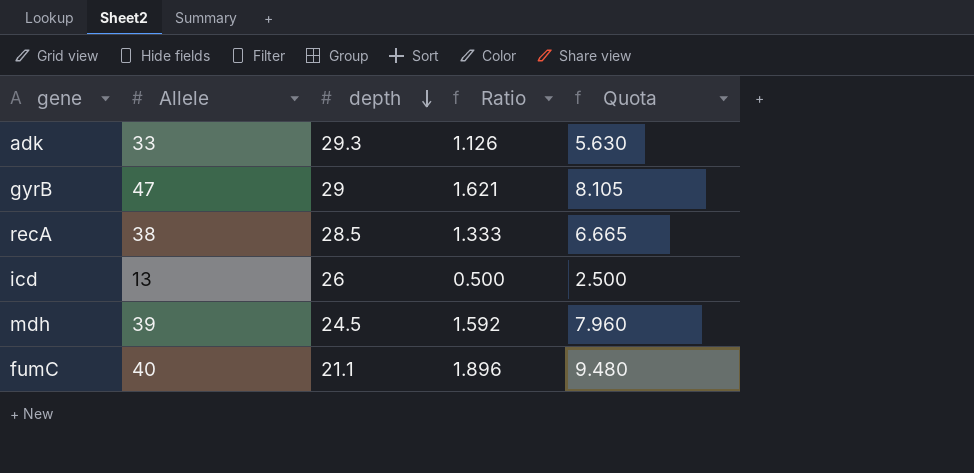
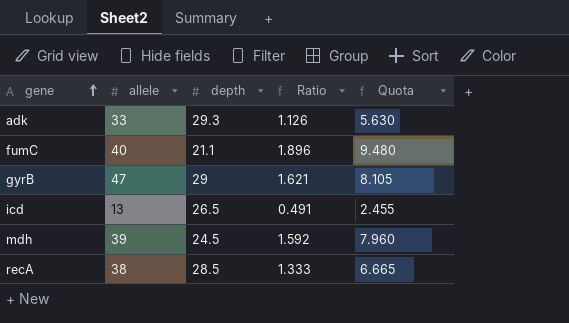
row order: depth descending -> gene ascending
column name: Allele -> allele
icd | depth: 26 -> 26.5
icd | Ratio: 0.500 -> 0.491
icd | Quota: 2.500 -> 2.455

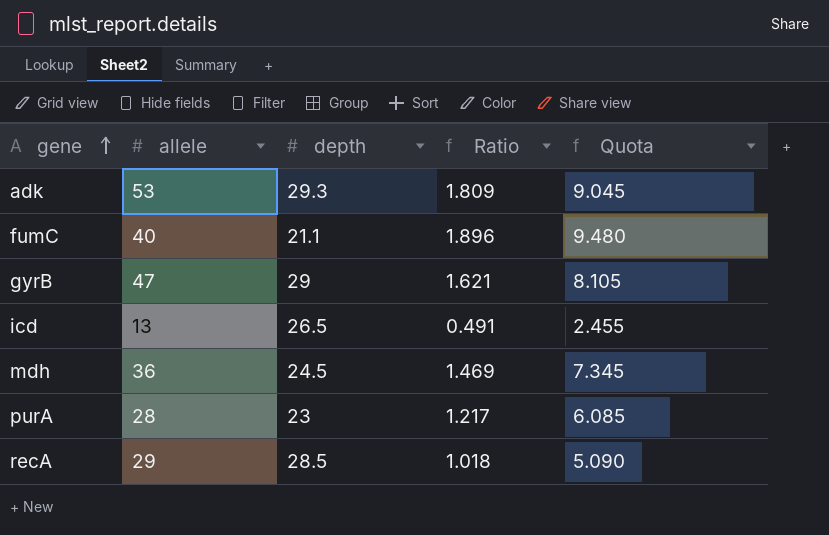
adk | allele: 33 -> 53
adk | Ratio: 1.126 -> 1.809
adk | Quota: 5.630 -> 9.045
mdh | allele: 39 -> 36
mdh | Ratio: 1.592 -> 1.469
mdh | Quota: 7.960 -> 7.345
row purA: none -> 28 | 23 | 1.217 | 6.085
recA | allele: 38 -> 29
recA | Ratio: 1.333 -> 1.018
recA | Quota: 6.665 -> 5.090

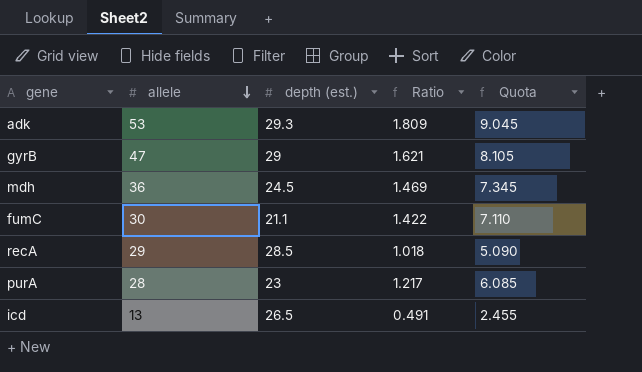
row order: gene ascending -> allele descending
column name: depth -> depth (est.)
fumC | allele: 40 -> 30
fumC | Ratio: 1.896 -> 1.422
fumC | Quota: 9.480 -> 7.110

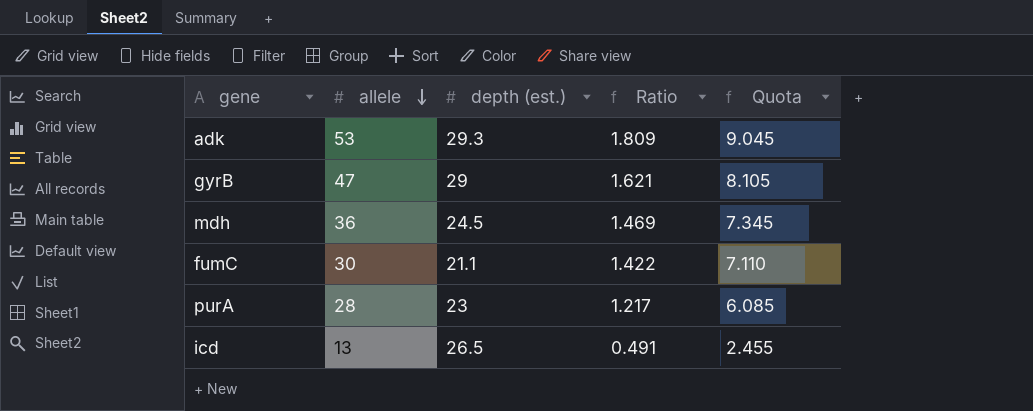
row recA: 29 | 28.5 | 1.018 | 5.090 -> none

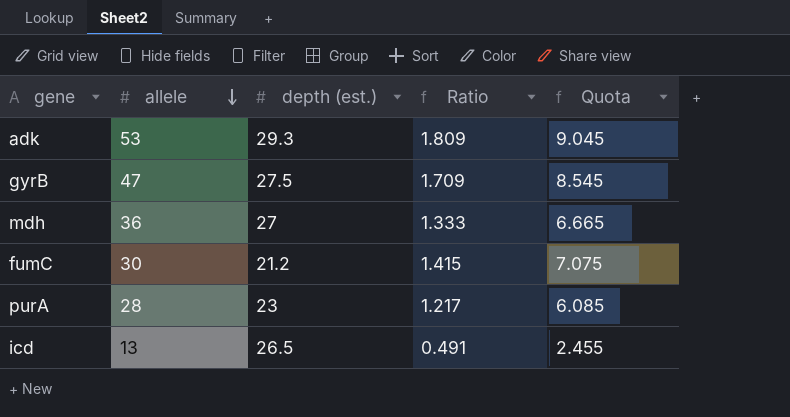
gyrB | depth (est.): 29 -> 27.5
gyrB | Ratio: 1.621 -> 1.709
gyrB | Quota: 8.105 -> 8.545
mdh | depth (est.): 24.5 -> 27
mdh | Ratio: 1.469 -> 1.333
mdh | Quota: 7.345 -> 6.665
fumC | depth (est.): 21.1 -> 21.2
fumC | Ratio: 1.422 -> 1.415
fumC | Quota: 7.110 -> 7.075

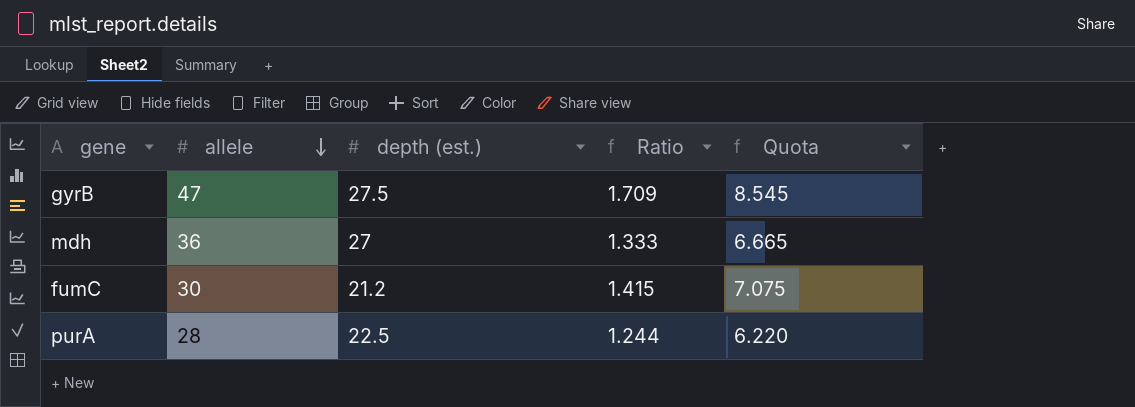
row adk: 53 | 29.3 | 1.809 | 9.045 -> none
row icd: 13 | 26.5 | 0.491 | 2.455 -> none
purA | depth (est.): 23 -> 22.5
purA | Ratio: 1.217 -> 1.244
purA | Quota: 6.085 -> 6.220

